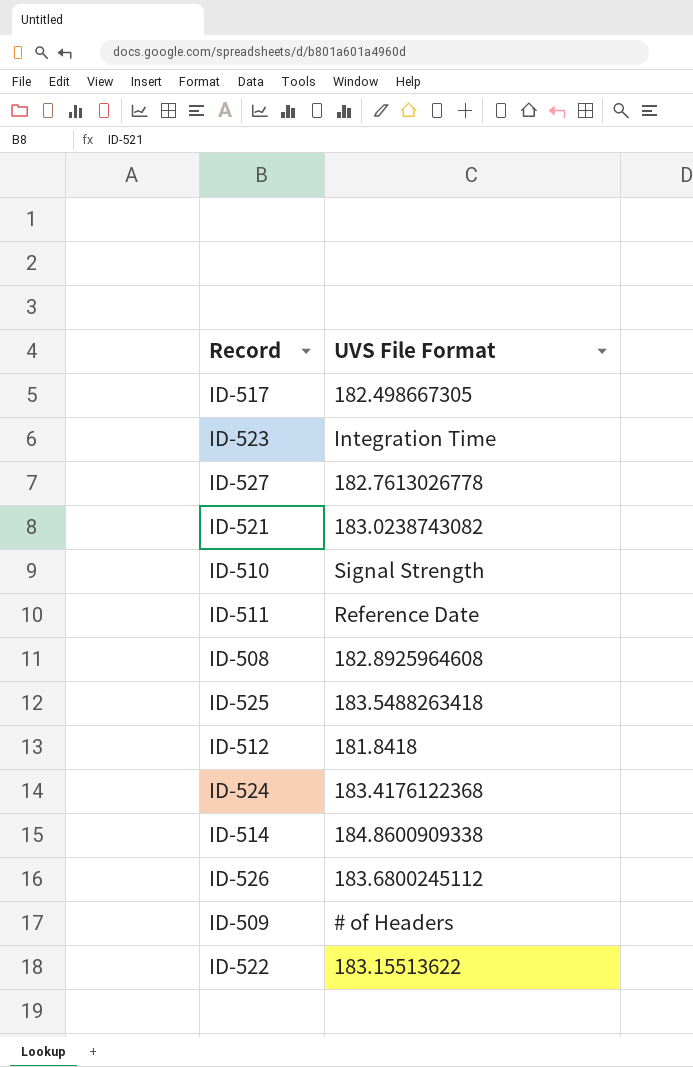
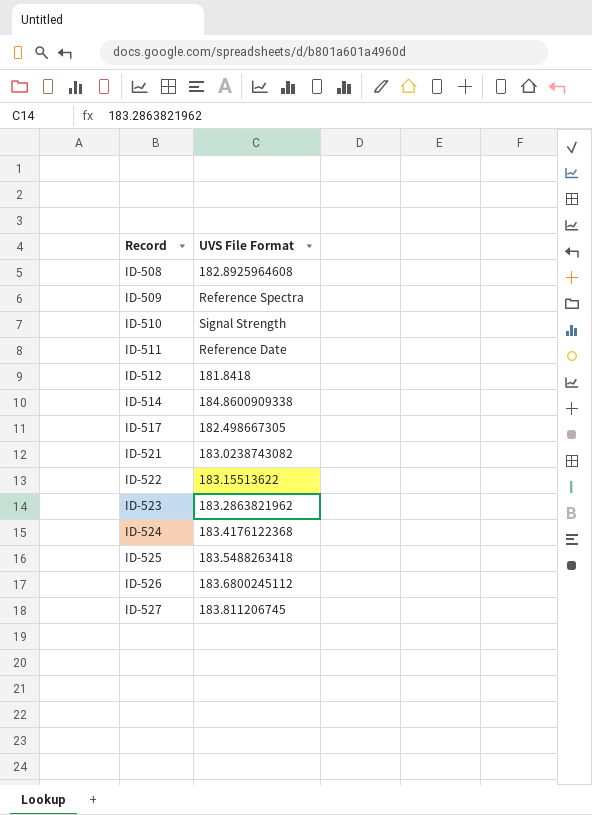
row order: none -> Record ascending
ID-509 | UVS File Format: # of Headers -> Reference Spectra
ID-523 | UVS File Format: Integration Time -> 183.2863821962
ID-527 | UVS File Format: 182.7613026778 -> 183.811206745

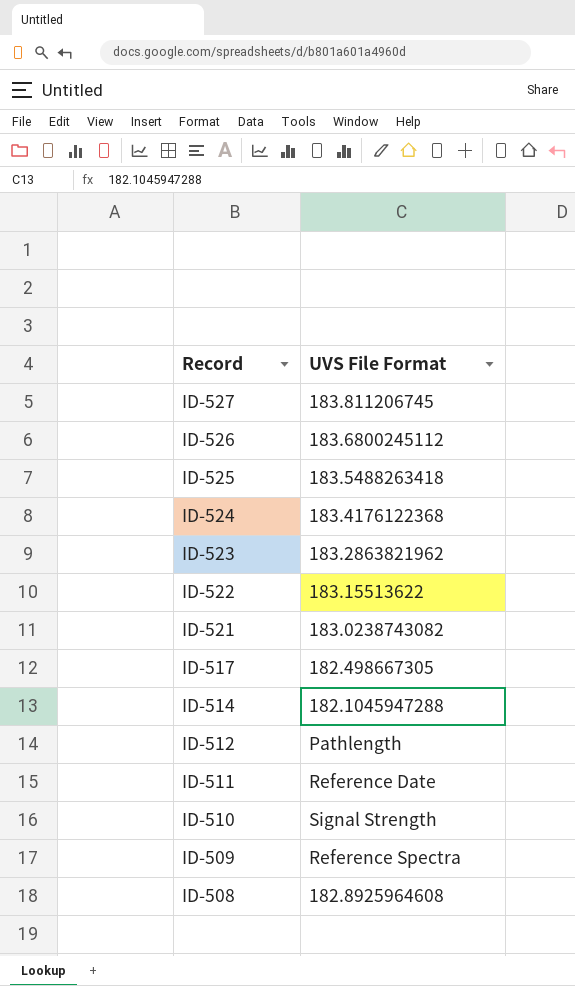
row order: Record ascending -> Record descending
ID-514 | UVS File Format: 184.8600909338 -> 182.1045947288
ID-512 | UVS File Format: 181.8418 -> Pathlength

